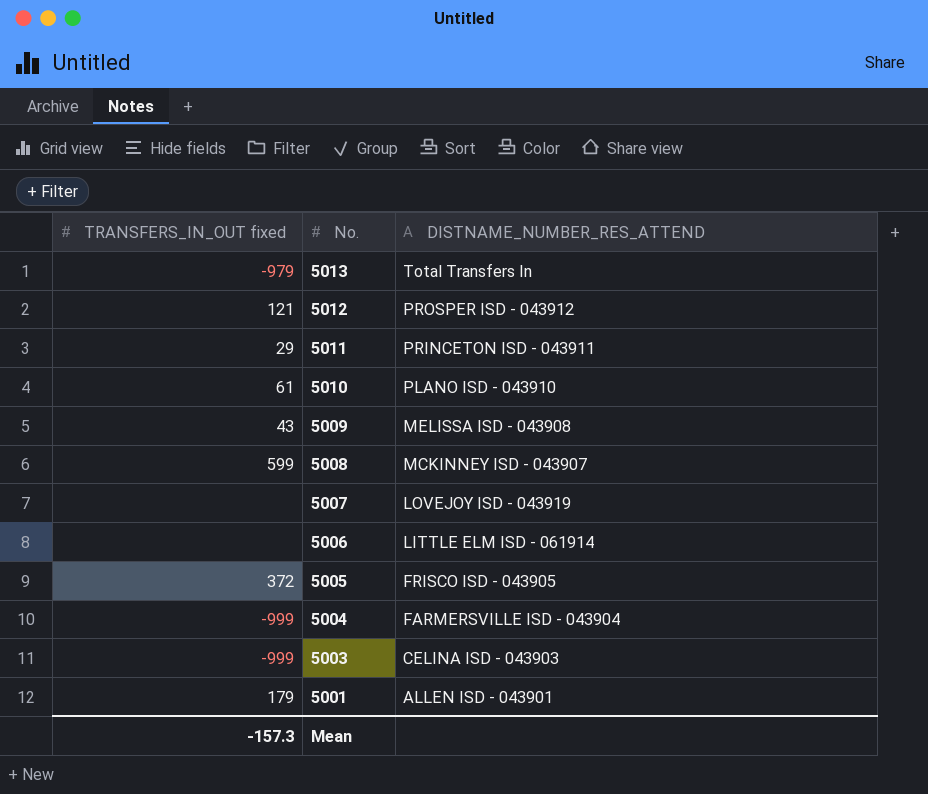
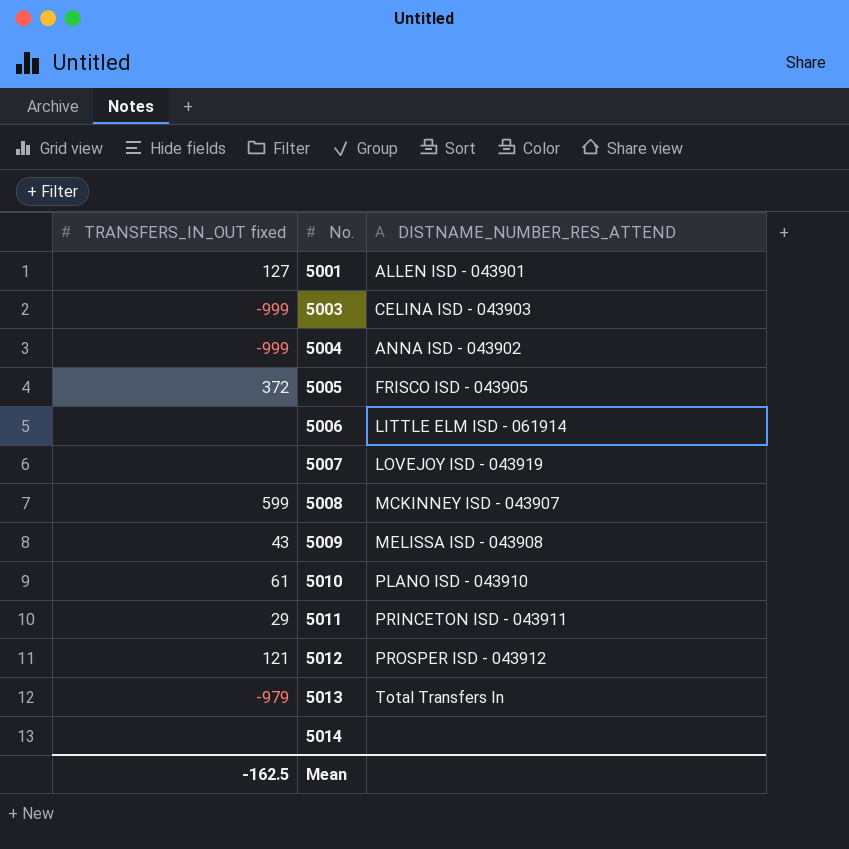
row order: No. descending -> No. ascending
5001 | TRANSFERS_IN_OUT fixed: 179 -> 127
5004 | DISTNAME_NUMBER_RES_ATTEND: FARMERSVILLE ISD - 043904 -> ANNA ISD - 043902
row 5014: none -> none | none
Mean | TRANSFERS_IN_OUT fixed: -157.3 -> -162.5

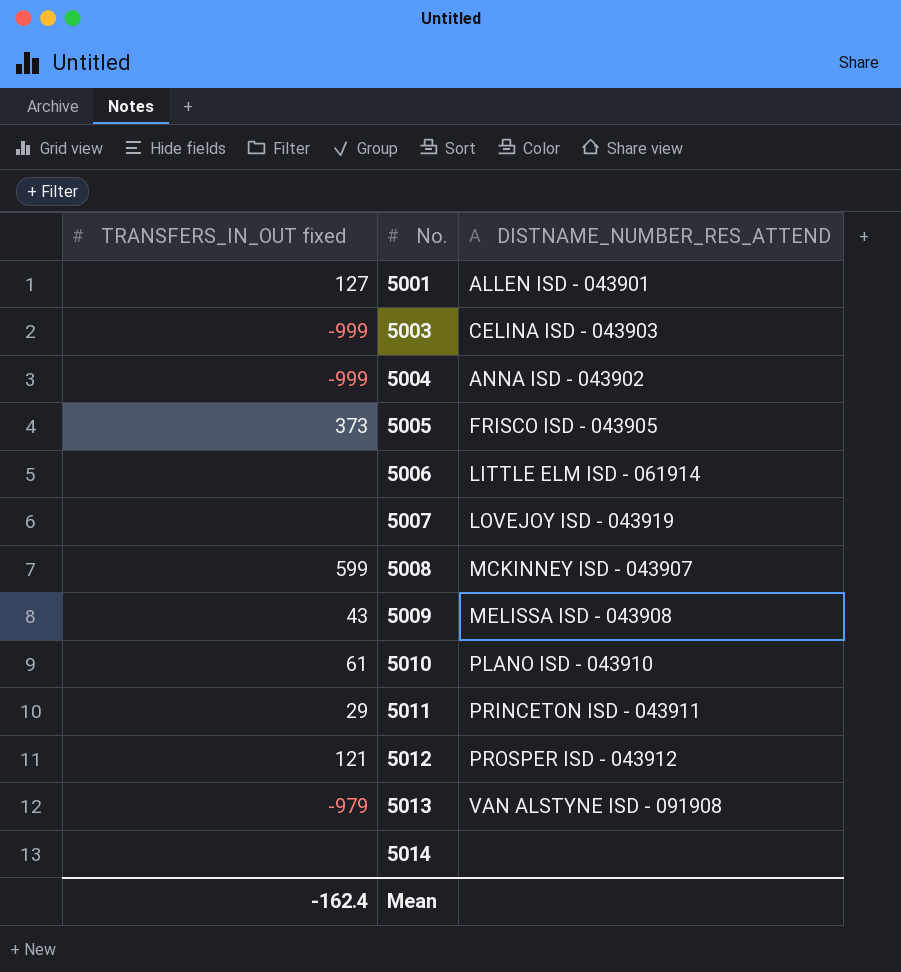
5005 | TRANSFERS_IN_OUT fixed: 372 -> 373
5013 | DISTNAME_NUMBER_RES_ATTEND: Total Transfers In -> VAN ALSTYNE ISD - 091908
Mean | TRANSFERS_IN_OUT fixed: -162.5 -> -162.4

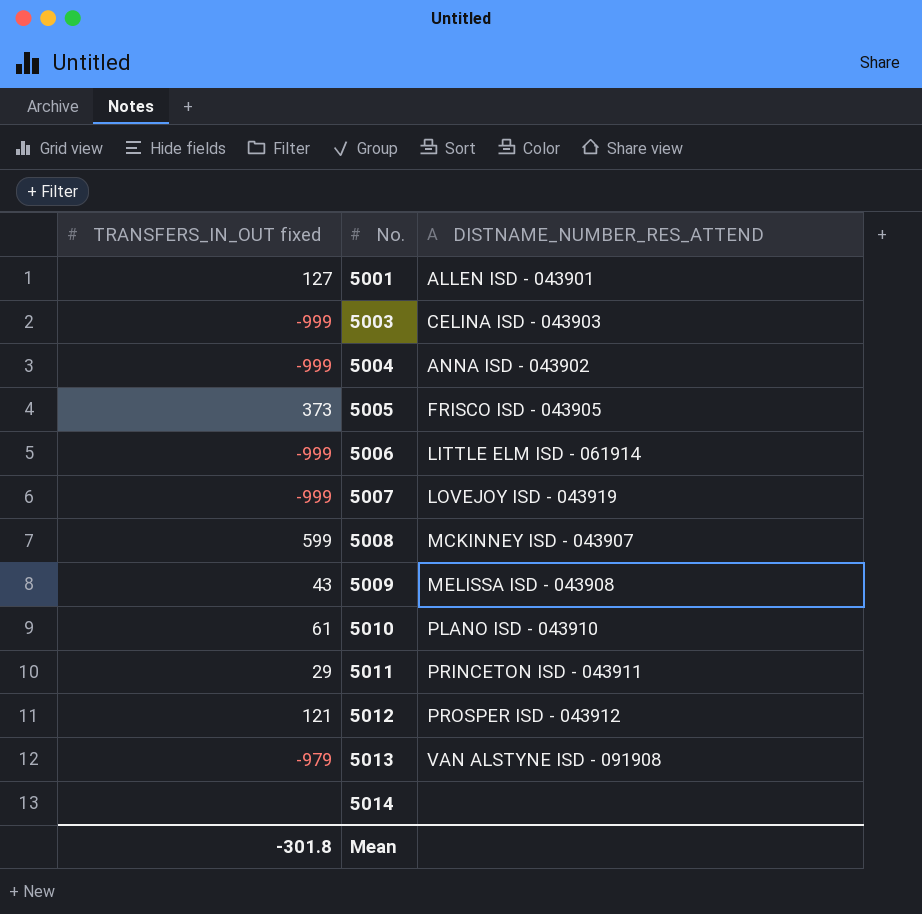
5006 | TRANSFERS_IN_OUT fixed: none -> -999
5007 | TRANSFERS_IN_OUT fixed: none -> -999
Mean | TRANSFERS_IN_OUT fixed: -162.4 -> -301.8

